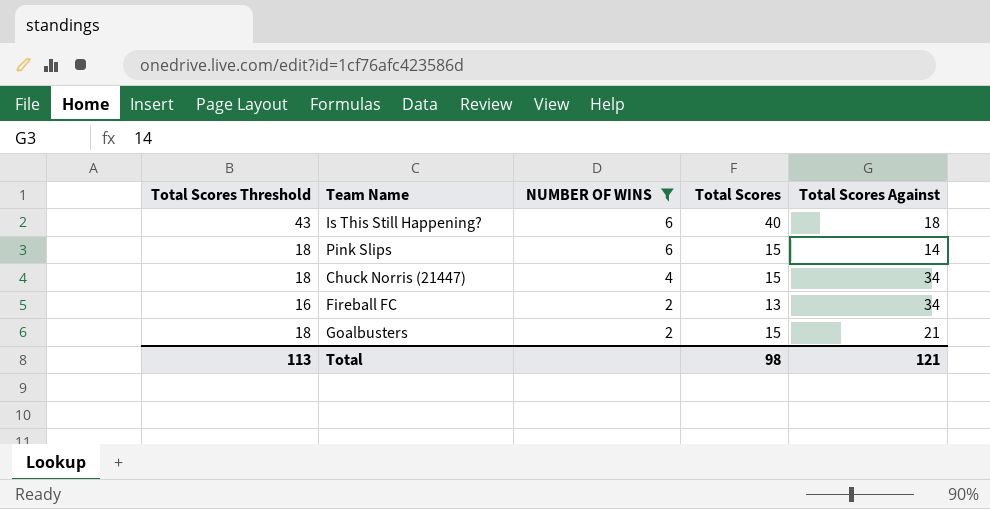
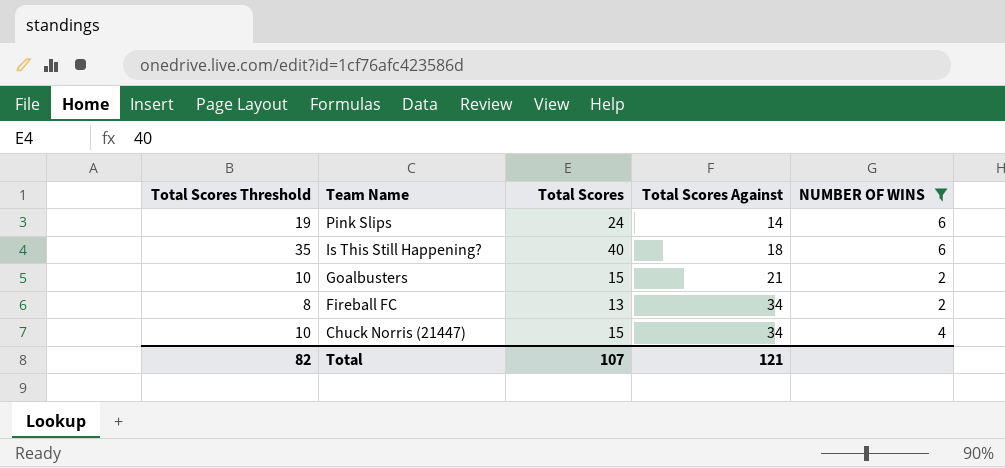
row order: NUMBER OF WINS descending -> Team Name descending
column Total Scores Threshold | formula: [Total Scores] + 3 -> [Total Scores] - 5
column NUMBER OF WINS | position: 3 -> 5
Pink Slips | Total Scores: 15 -> 24
Total | Total Scores Threshold: 113 -> 82
Total | Total Scores: 98 -> 107

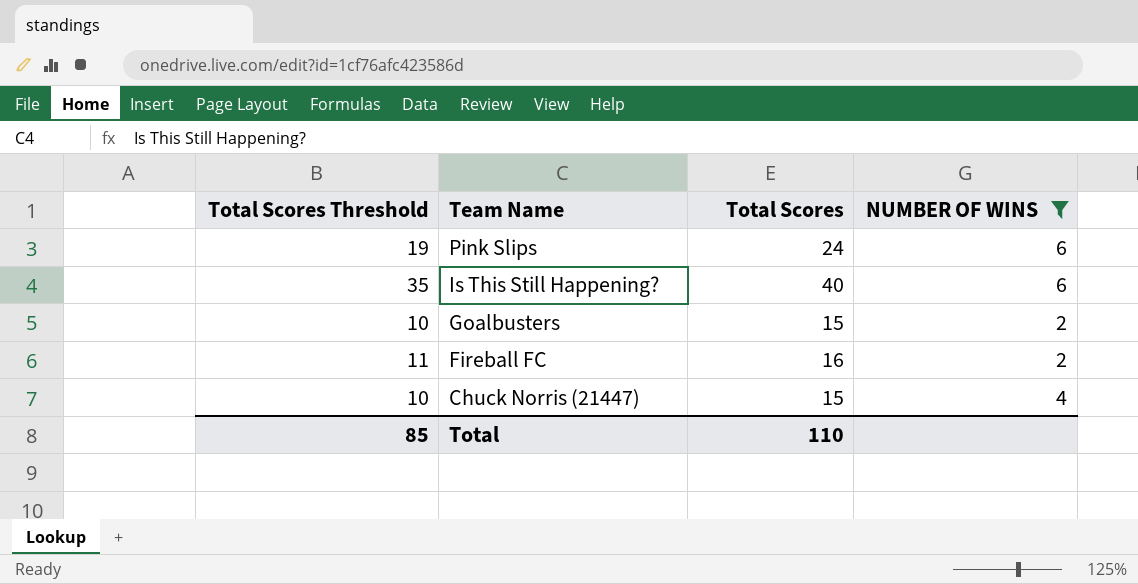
column Total Scores Against | position: 4 -> none
Fireball FC | Total Scores Threshold: 8 -> 11
Fireball FC | Total Scores: 13 -> 16
Total | Total Scores Threshold: 82 -> 85
Total | Total Scores: 107 -> 110

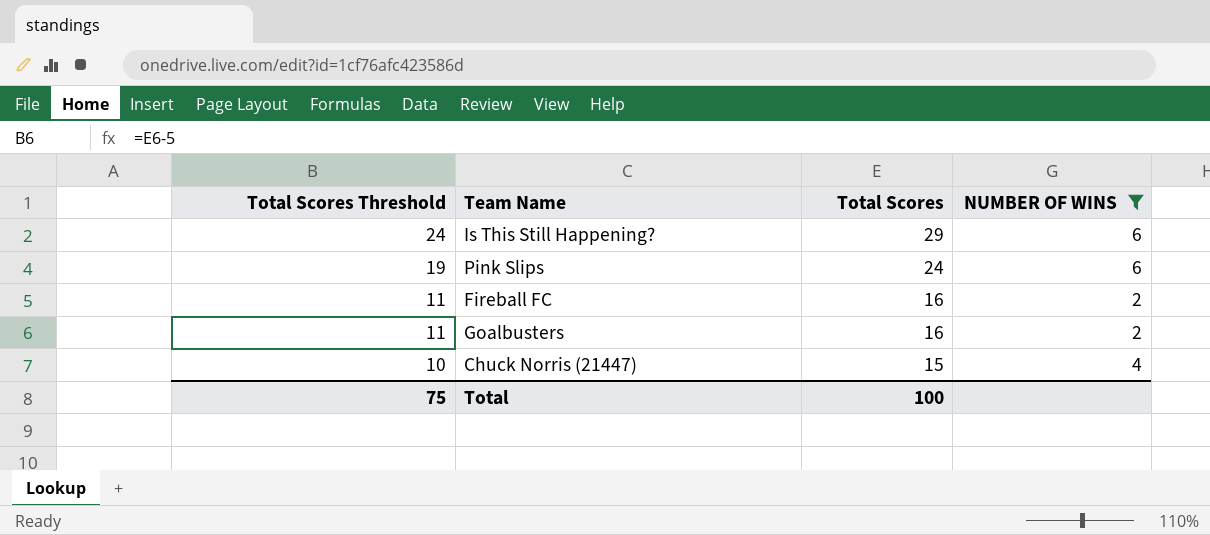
row order: Team Name descending -> Total Scores Threshold descending
Is This Still Happening? | Total Scores Threshold: 35 -> 24
Is This Still Happening? | Total Scores: 40 -> 29
Goalbusters | Total Scores Threshold: 10 -> 11
Goalbusters | Total Scores: 15 -> 16
Total | Total Scores Threshold: 85 -> 75
Total | Total Scores: 110 -> 100

